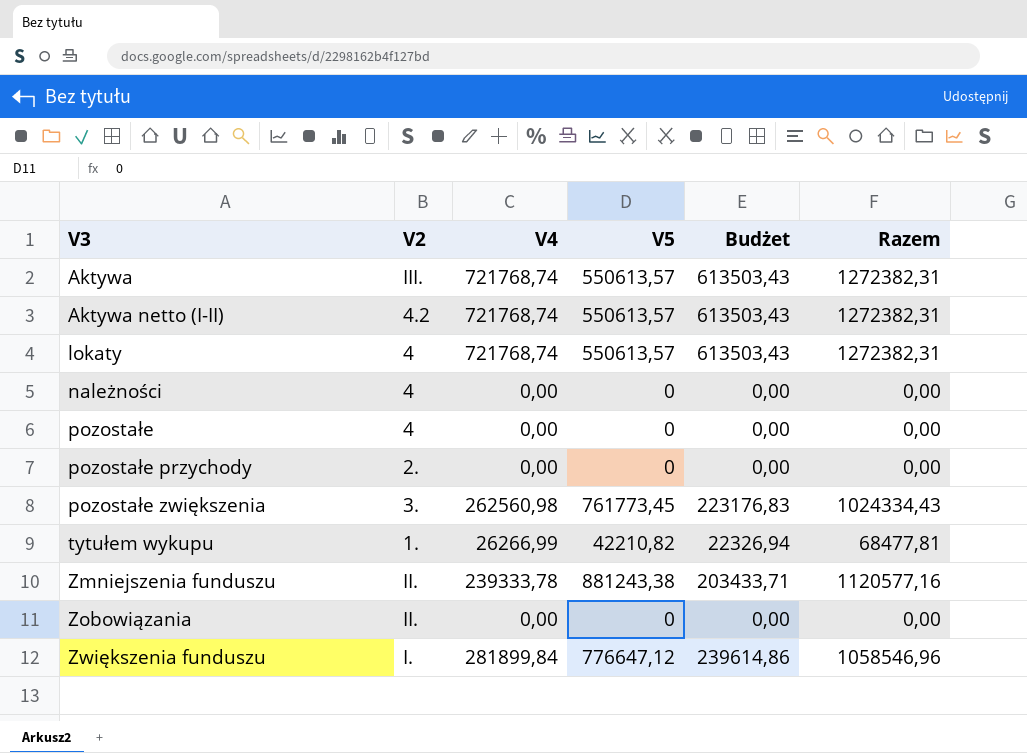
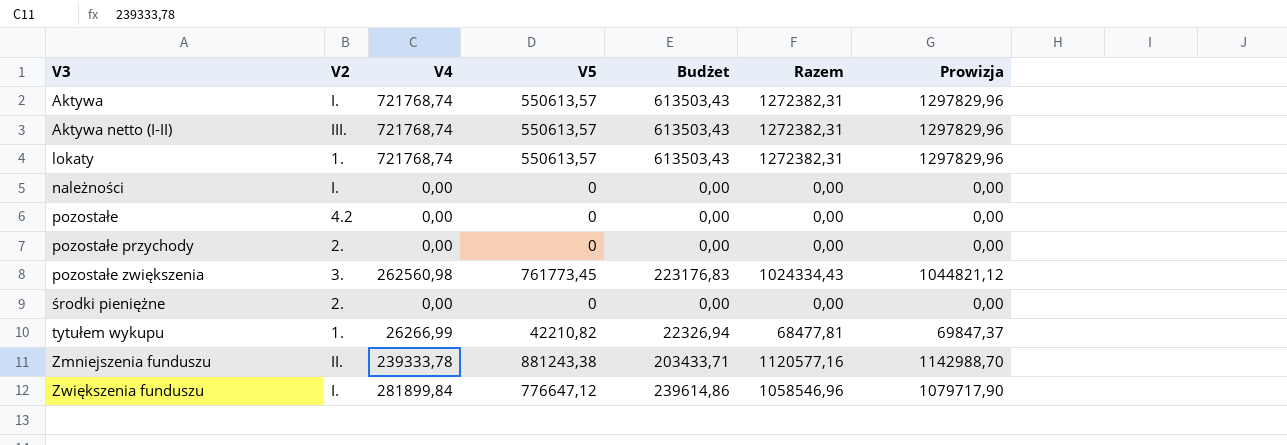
column Prowizja | formula: none -> [Razem] * 1,02
row Zobowiązania: II. | 0,00 | 0 | 0,00 | 0,00 -> none
Aktywa | V2: III. -> I.
Aktywa netto (I-II) | V2: 4.2 -> III.
lokaty | V2: 4 -> 1.
należności | V2: 4 -> I.
pozostałe | V2: 4 -> 4.2
row środki pieniężne: none -> 2. | 0,00 | 0 | 0,00 | 0,00 | 0,00

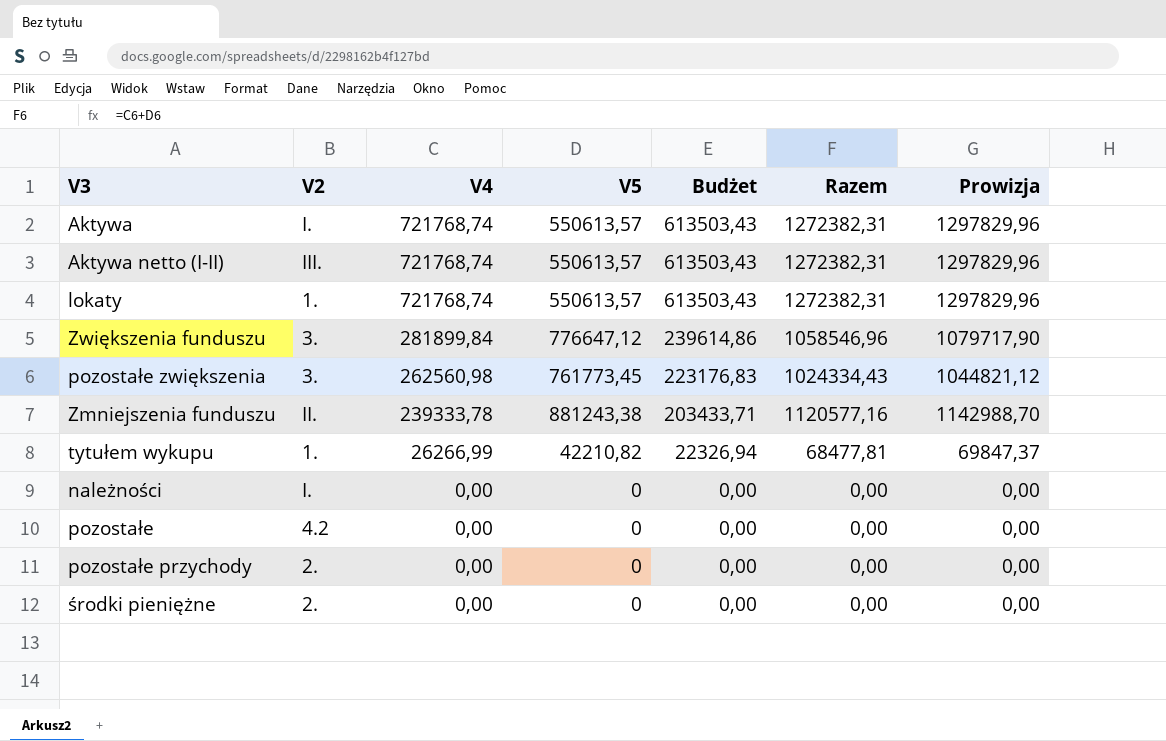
row order: V3 ascending -> V4 descending
Zwiększenia funduszu | V2: I. -> 3.

